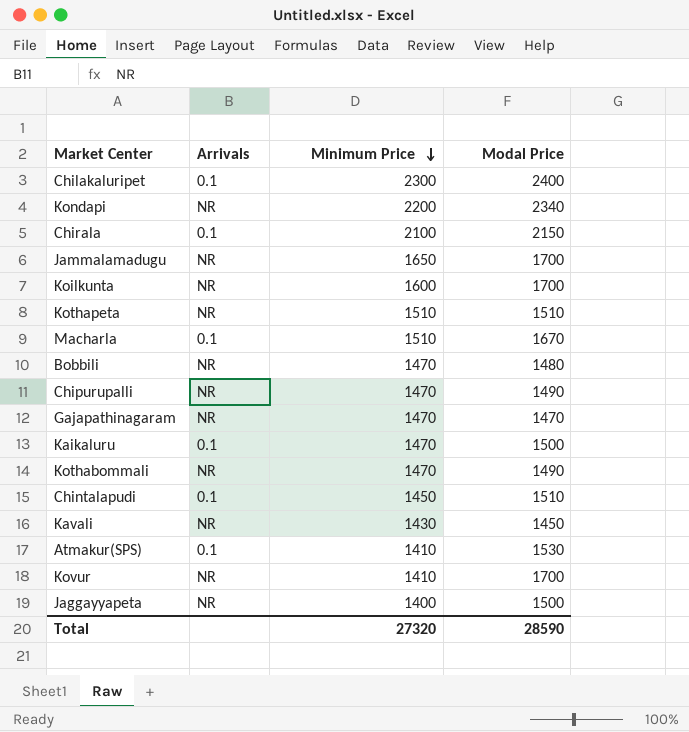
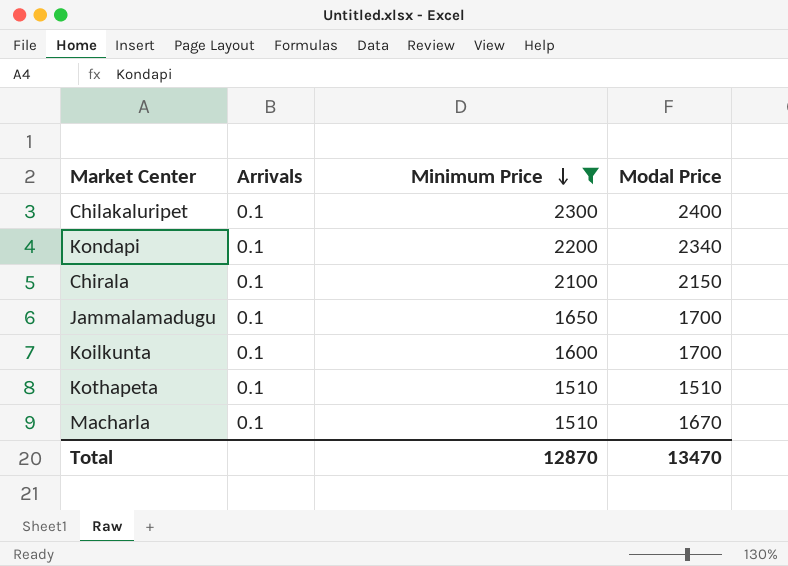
filter: none -> Minimum Price >= 1510
Kondapi | Arrivals: NR -> 0.1
Jammalamadugu | Arrivals: NR -> 0.1
Koilkunta | Arrivals: NR -> 0.1
Kothapeta | Arrivals: NR -> 0.1
Total | Minimum Price: 27320 -> 12870
Total | Modal Price: 28590 -> 13470

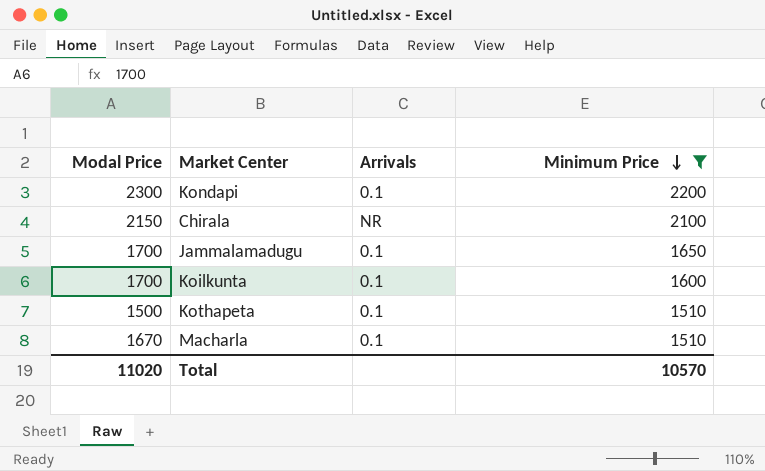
column Modal Price | position: 4 -> 1
row Chilakaluripet: 0.1 | 2300 | 2400 -> none
Kondapi | Modal Price: 2340 -> 2300
Chirala | Arrivals: 0.1 -> NR
Kothapeta | Modal Price: 1510 -> 1500
Total | Modal Price: 13470 -> 11020
Total | Minimum Price: 12870 -> 10570

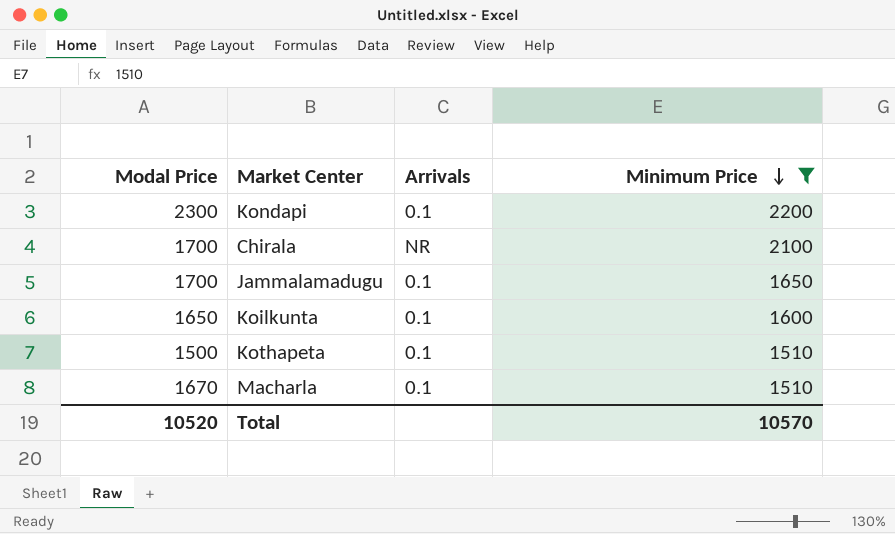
Chirala | Modal Price: 2150 -> 1700
Koilkunta | Modal Price: 1700 -> 1650
Total | Modal Price: 11020 -> 10520

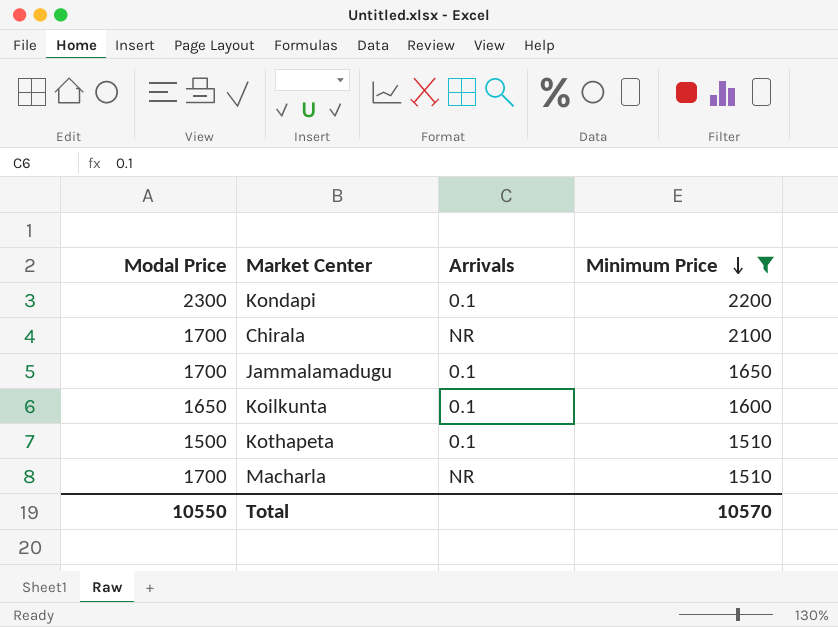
Macharla | Modal Price: 1670 -> 1700
Macharla | Arrivals: 0.1 -> NR
Total | Modal Price: 10520 -> 10550

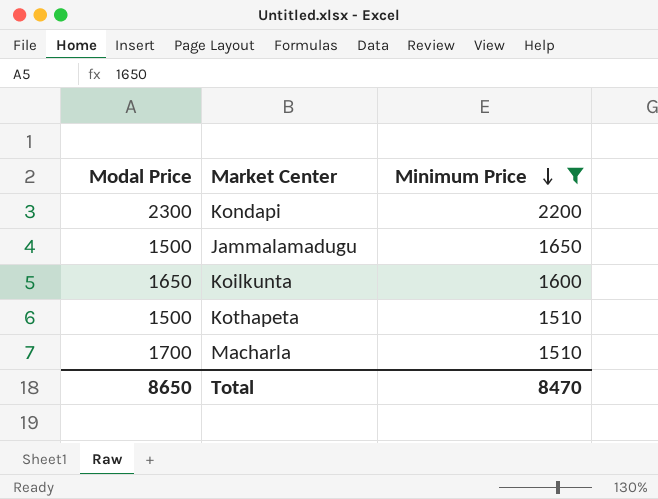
column Arrivals | position: 3 -> none
row Chirala: 1700 | NR | 2100 -> none
Jammalamadugu | Modal Price: 1700 -> 1500
Total | Modal Price: 10550 -> 8650
Total | Minimum Price: 10570 -> 8470

